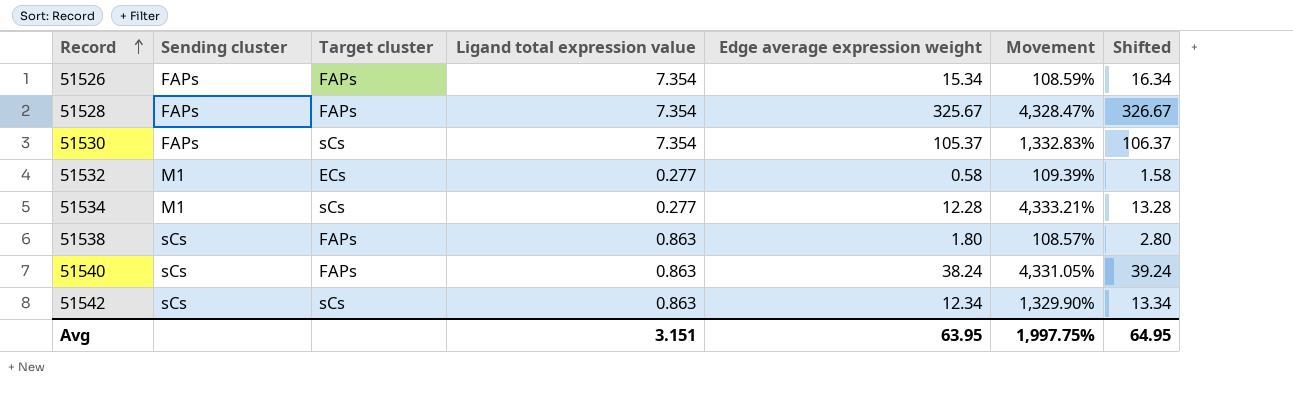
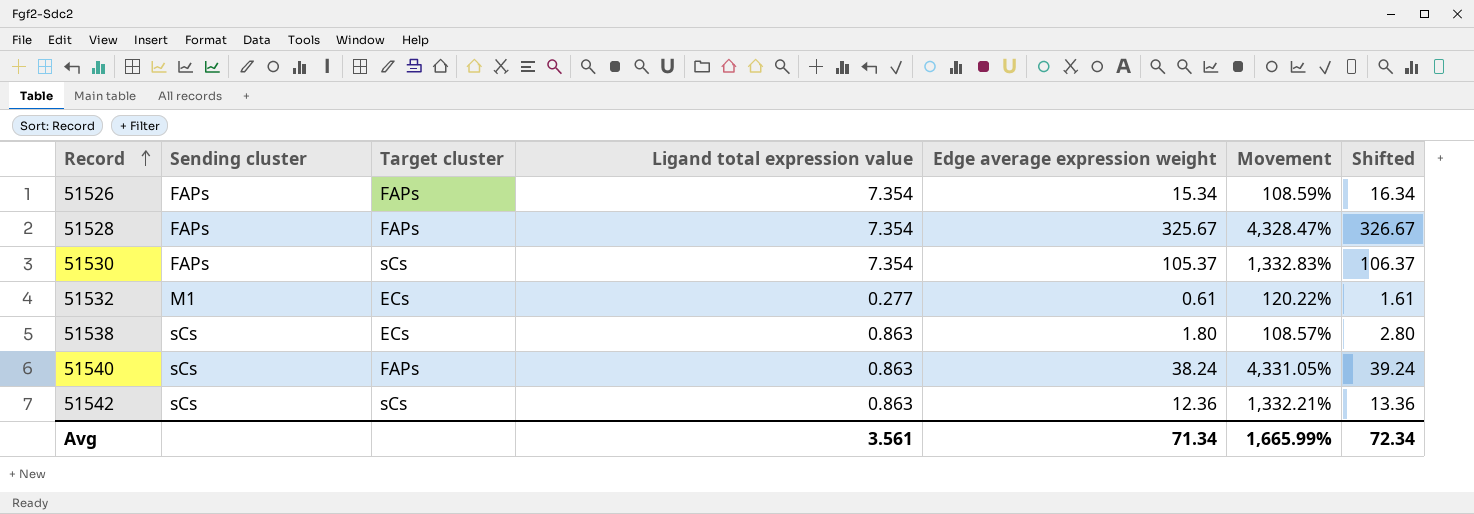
row 51534: M1 | sCs | 0.277 | 12.28 | 4,333.21% | 13.28 -> none
51532 | Edge average expression weight: 0.58 -> 0.61
51532 | Movement: 109.39% -> 120.22%
51532 | Shifted: 1.58 -> 1.61
51538 | Target cluster: FAPs -> ECs
51542 | Edge average expression weight: 12.34 -> 12.36
51542 | Movement: 1,329.90% -> 1,332.21%
51542 | Shifted: 13.34 -> 13.36
Avg | Ligand total expression value: 3.151 -> 3.561
Avg | Edge average expression weight: 63.95 -> 71.34
Avg | Movement: 1,997.75% -> 1,665.99%
Avg | Shifted: 64.95 -> 72.34

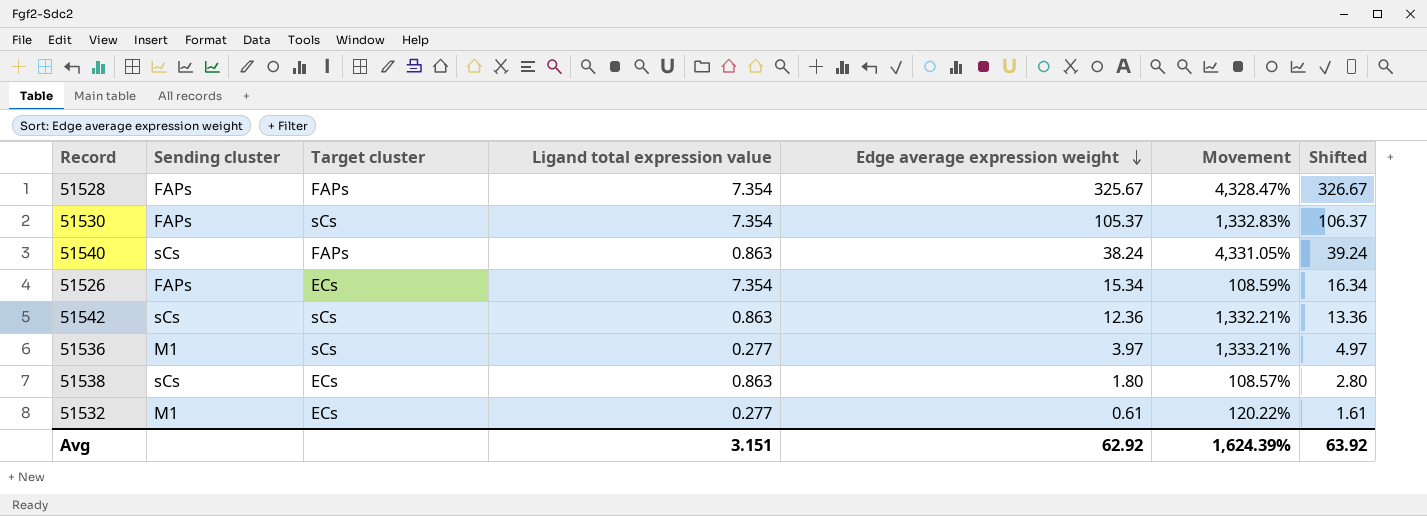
row order: Record ascending -> Edge average expression weight descending
51526 | Target cluster: FAPs -> ECs
row 51536: none -> M1 | sCs | 0.277 | 3.97 | 1,333.21% | 4.97
Avg | Ligand total expression value: 3.561 -> 3.151
Avg | Edge average expression weight: 71.34 -> 62.92
Avg | Movement: 1,665.99% -> 1,624.39%
Avg | Shifted: 72.34 -> 63.92

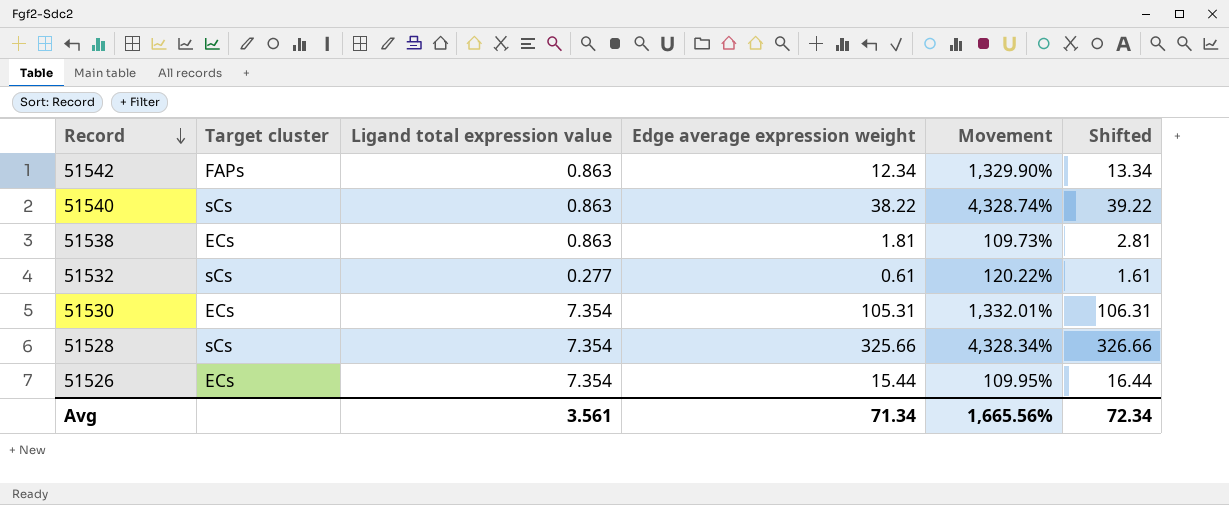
row order: Edge average expression weight descending -> Record descending
column Sending cluster | position: 2 -> none
row 51536: M1 | sCs | 0.277 | 3.97 | 1,333.21% | 4.97 -> none
51542 | Target cluster: sCs -> FAPs
51542 | Edge average expression weight: 12.36 -> 12.34
51542 | Movement: 1,332.21% -> 1,329.90%
51542 | Shifted: 13.36 -> 13.34
51540 | Target cluster: FAPs -> sCs
51540 | Edge average expression weight: 38.24 -> 38.22
51540 | Movement: 4,331.05% -> 4,328.74%
51540 | Shifted: 39.24 -> 39.22
51538 | Edge average expression weight: 1.80 -> 1.81
51538 | Movement: 108.57% -> 109.73%
51538 | Shifted: 2.80 -> 2.81
51532 | Target cluster: ECs -> sCs
51530 | Target cluster: sCs -> ECs
51530 | Edge average expression weight: 105.37 -> 105.31
51530 | Movement: 1,332.83% -> 1,332.01%
51530 | Shifted: 106.37 -> 106.31
51528 | Target cluster: FAPs -> sCs
51528 | Edge average expression weight: 325.67 -> 325.66
51528 | Movement: 4,328.47% -> 4,328.34%
51528 | Shifted: 326.67 -> 326.66
51526 | Edge average expression weight: 15.34 -> 15.44
51526 | Movement: 108.59% -> 109.95%
51526 | Shifted: 16.34 -> 16.44
Avg | Ligand total expression value: 3.151 -> 3.561
Avg | Edge average expression weight: 62.92 -> 71.34
Avg | Movement: 1,624.39% -> 1,665.56%
Avg | Shifted: 63.92 -> 72.34

